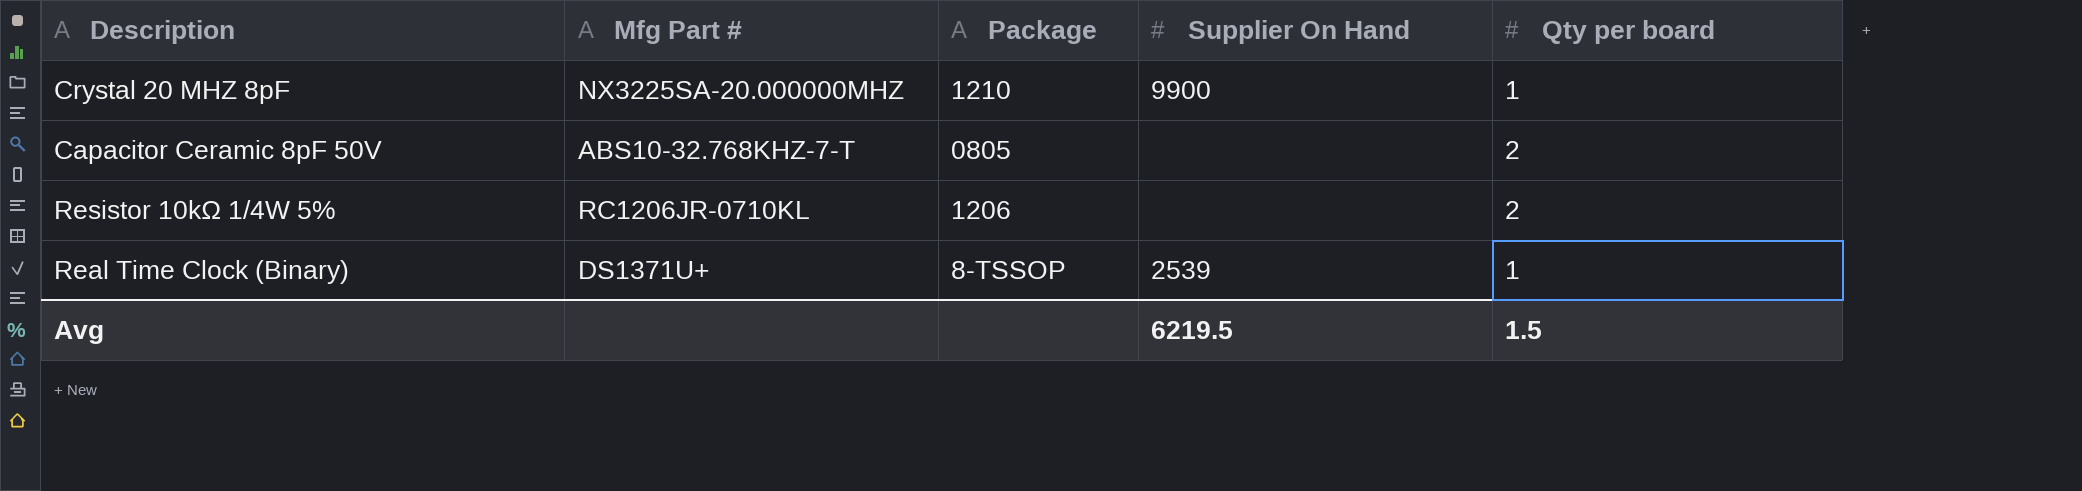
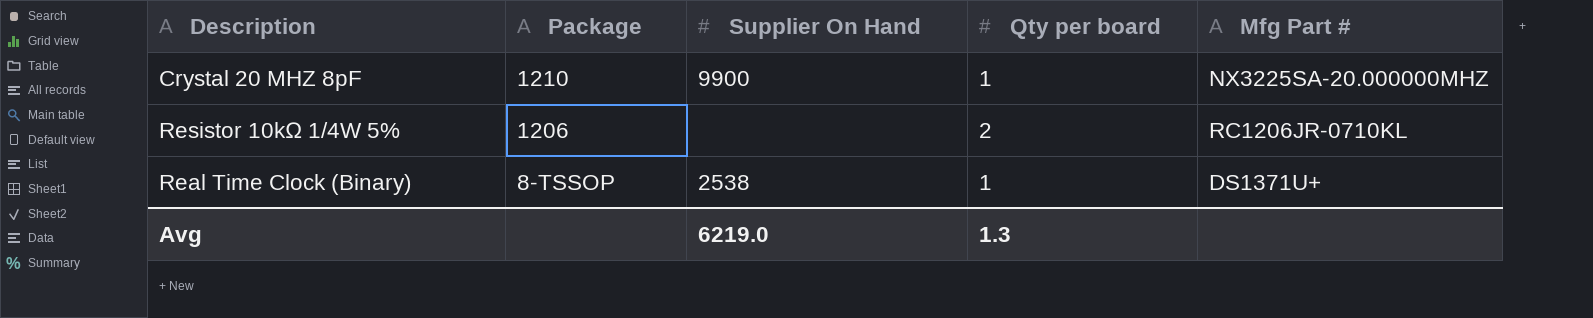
column Mfg Part # | position: 2 -> 5
row Capacitor Ceramic 8pF 50V: ABS10-32.768KHZ-7-T | 0805 | none | 2 -> none
Real Time Clock (Binary) | Supplier On Hand: 2539 -> 2538
Avg | Supplier On Hand: 6219.5 -> 6219.0
Avg | Qty per board: 1.5 -> 1.3

